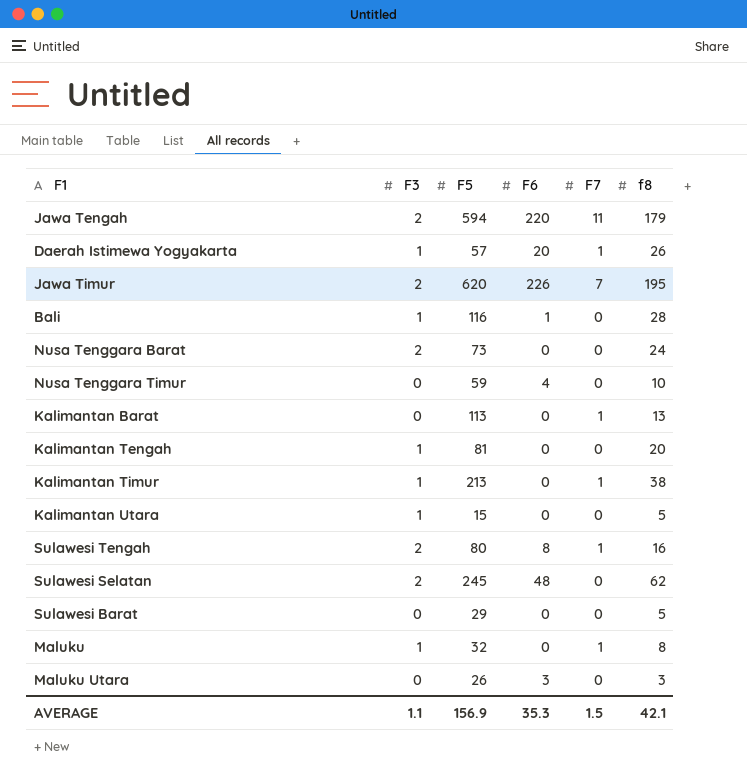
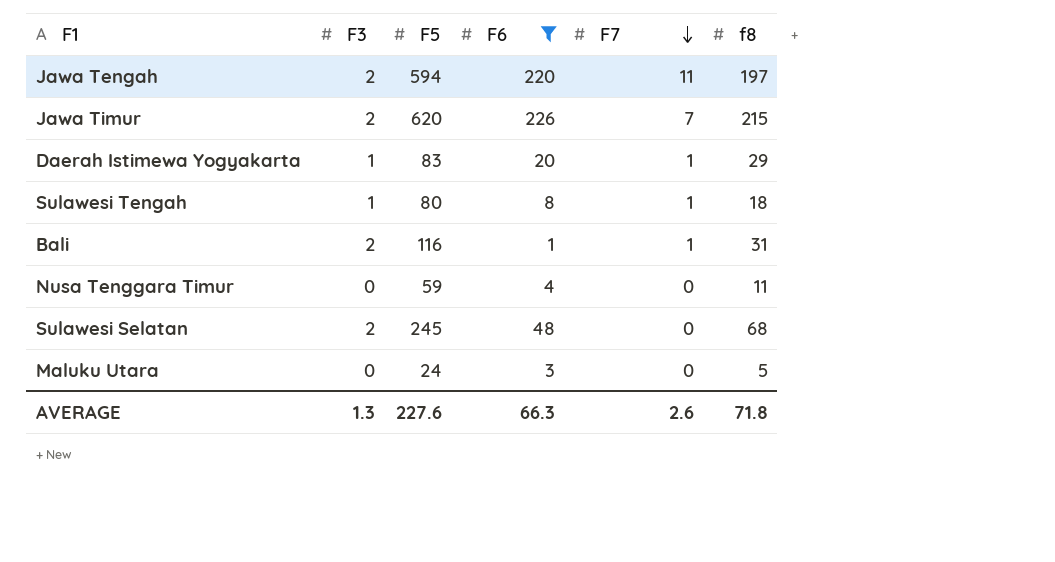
filter: none -> F6 != 0
row order: none -> F7 descending
Jawa Tengah | f8: 179 -> 197
Jawa Timur | f8: 195 -> 215
Daerah Istimewa Yogyakarta | F5: 57 -> 83
Daerah Istimewa Yogyakarta | f8: 26 -> 29
Sulawesi Tengah | F3: 2 -> 1
Sulawesi Tengah | f8: 16 -> 18
Bali | F3: 1 -> 2
Bali | F7: 0 -> 1
Bali | f8: 28 -> 31
Nusa Tenggara Timur | f8: 10 -> 11
Sulawesi Selatan | f8: 62 -> 68
Maluku Utara | F5: 26 -> 24
Maluku Utara | f8: 3 -> 5
AVERAGE | F3: 1.1 -> 1.3
AVERAGE | F5: 156.9 -> 227.6
AVERAGE | F6: 35.3 -> 66.3
AVERAGE | F7: 1.5 -> 2.6
AVERAGE | f8: 42.1 -> 71.8

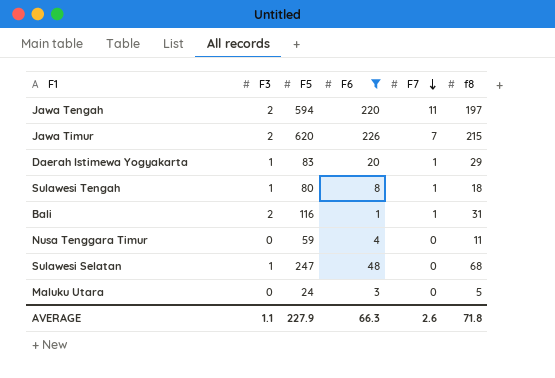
Sulawesi Selatan | F3: 2 -> 1
Sulawesi Selatan | F5: 245 -> 247
AVERAGE | F3: 1.3 -> 1.1
AVERAGE | F5: 227.6 -> 227.9

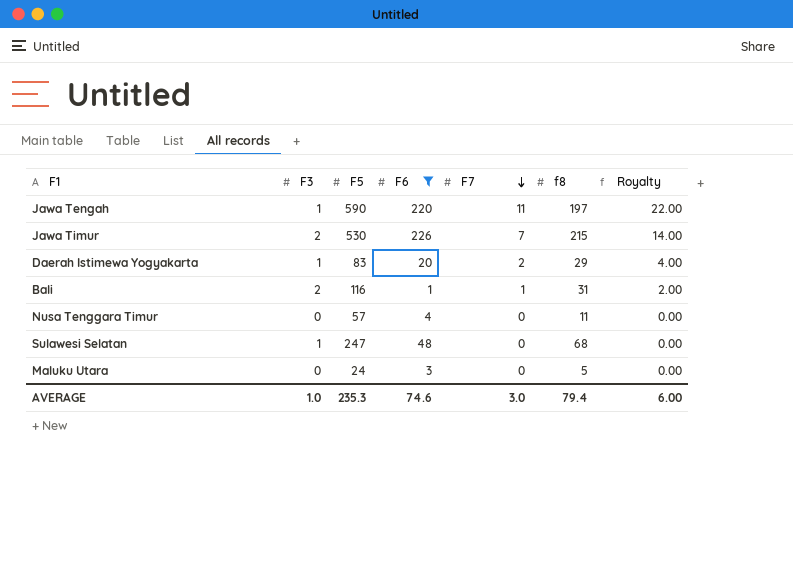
column Royalty | formula: none -> [F7] * 2
row Sulawesi Tengah: 1 | 80 | 8 | 1 | 18 -> none
Jawa Tengah | F3: 2 -> 1
Jawa Tengah | F5: 594 -> 590
Jawa Timur | F5: 620 -> 530
Daerah Istimewa Yogyakarta | F7: 1 -> 2
Nusa Tenggara Timur | F5: 59 -> 57
AVERAGE | F3: 1.1 -> 1.0
AVERAGE | F5: 227.9 -> 235.3
AVERAGE | F6: 66.3 -> 74.6
AVERAGE | F7: 2.6 -> 3.0
AVERAGE | f8: 71.8 -> 79.4

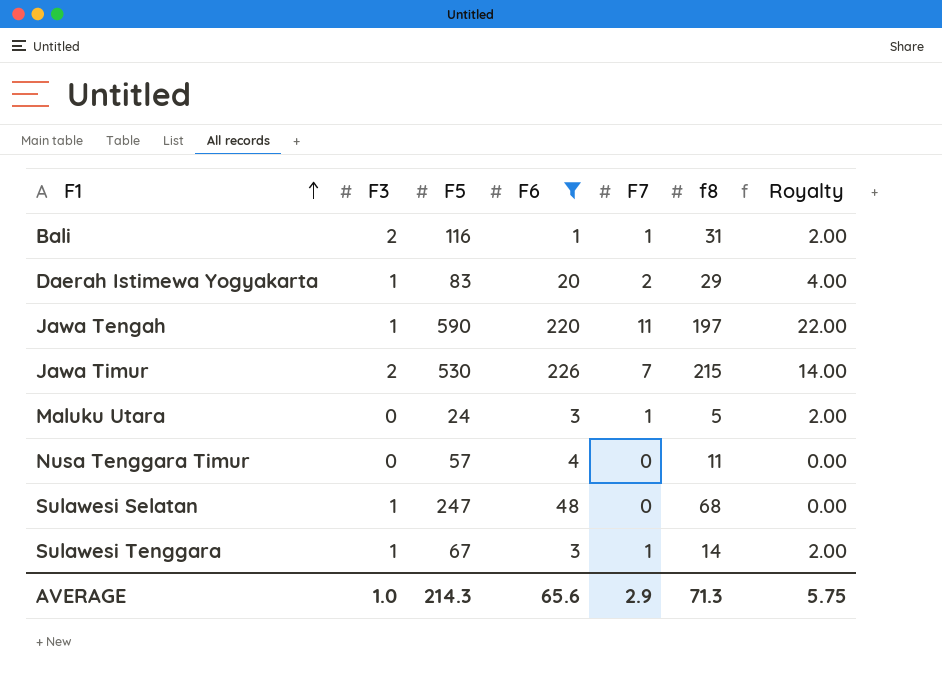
row order: F7 descending -> F1 ascending
Maluku Utara | F7: 0 -> 1
Maluku Utara | Royalty: 0.00 -> 2.00
row Sulawesi Tenggara: none -> 1 | 67 | 3 | 1 | 14 | 2.00
AVERAGE | F5: 235.3 -> 214.3
AVERAGE | F6: 74.6 -> 65.6
AVERAGE | F7: 3.0 -> 2.9
AVERAGE | f8: 79.4 -> 71.3
AVERAGE | Royalty: 6.00 -> 5.75

